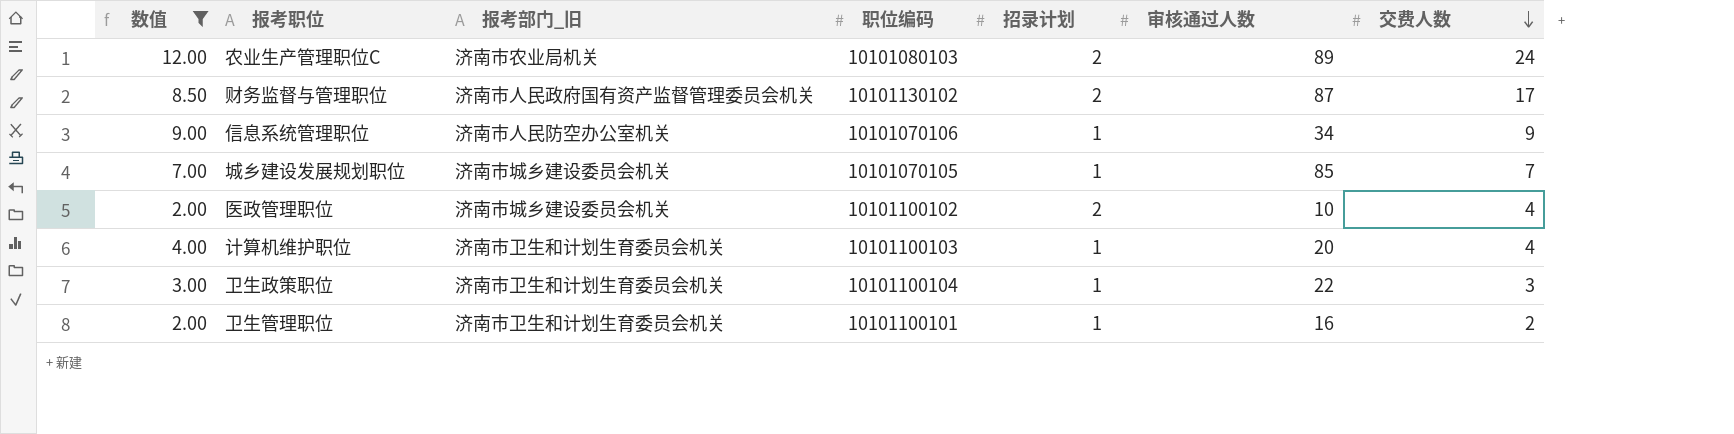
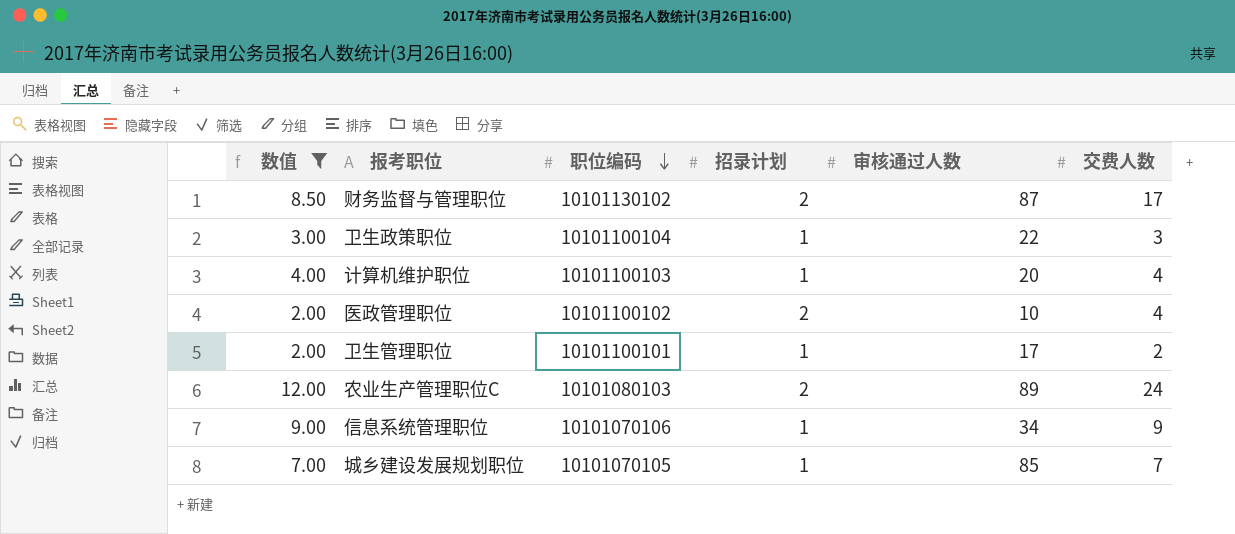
row order: 交费人数 descending -> 职位编码 descending
column 报考部门_旧 | position: 3 -> none
卫生管理职位 | 审核通过人数: 16 -> 17

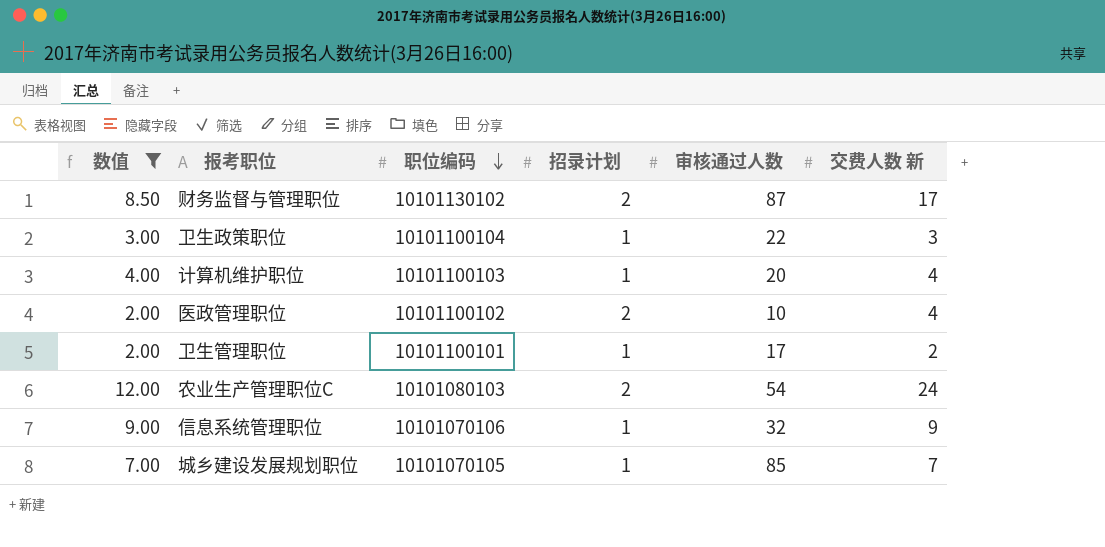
column name: 交费人数 -> 交费人数 新
农业生产管理职位C | 审核通过人数: 89 -> 54
信息系统管理职位 | 审核通过人数: 34 -> 32

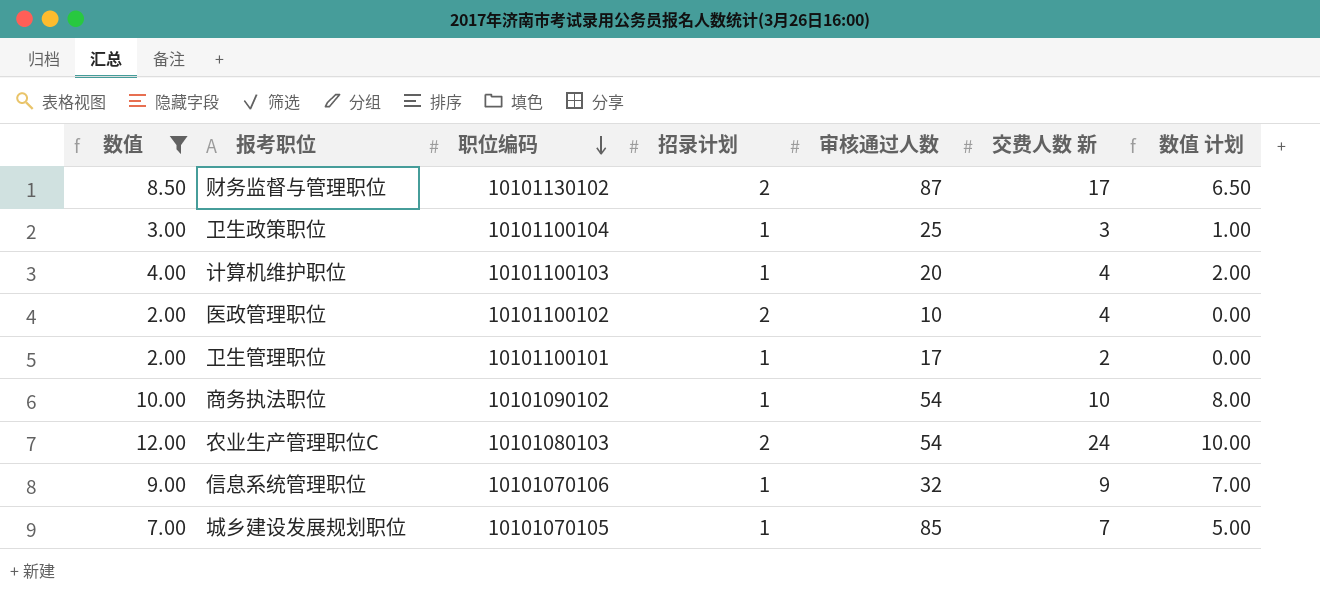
column 数值 计划 | formula: none -> [数值] - 2
卫生政策职位 | 审核通过人数: 22 -> 25
row 商务执法职位: none -> 10.00 | 10101090102 | 1 | 54 | 10 | 8.00

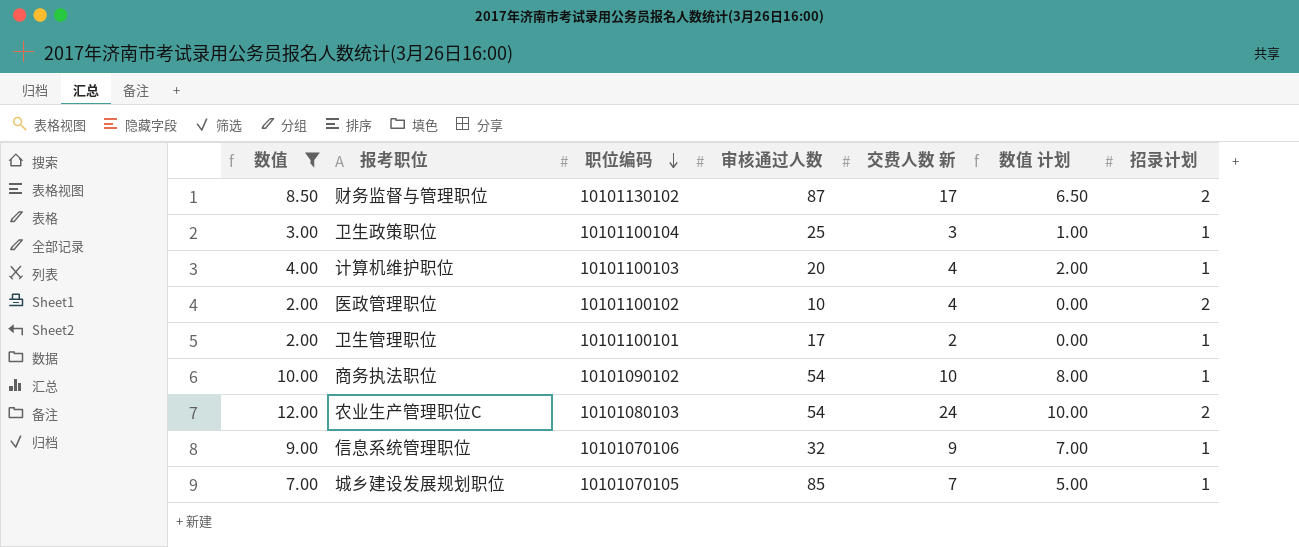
column 招录计划 | position: 4 -> 7

